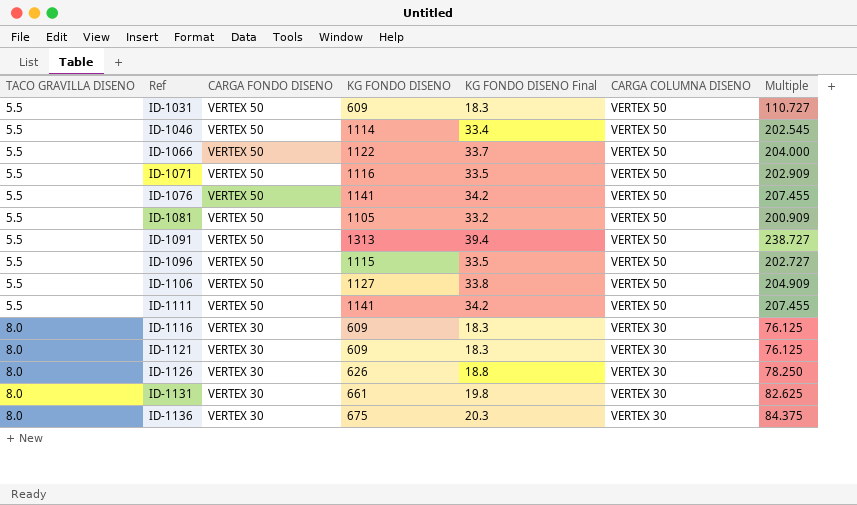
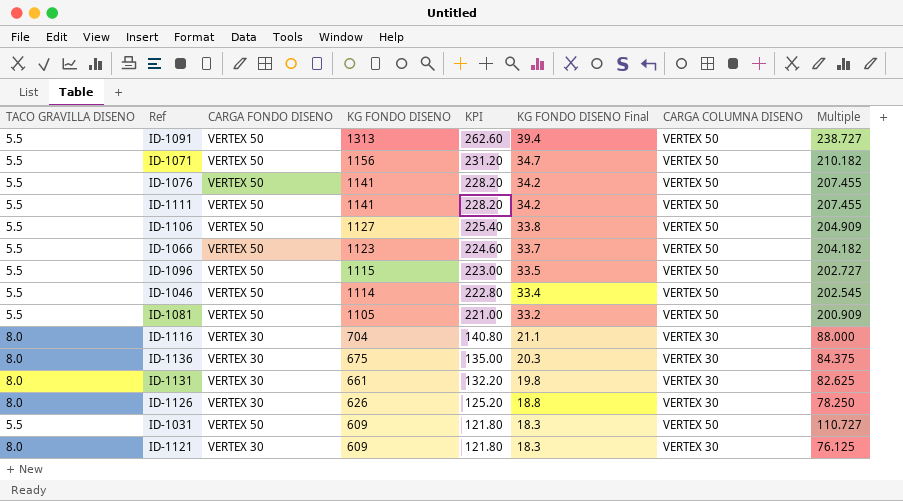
row order: TACO GRAVILLA DISENO ascending -> KG FONDO DISENO descending
column KPI | formula: none -> [KG FONDO DISENO] * 0.2
ID-1071 | KG FONDO DISENO: 1116 -> 1156
ID-1071 | KG FONDO DISENO Final: 33.5 -> 34.7
ID-1071 | Multiple: 202.909 -> 210.182
ID-1066 | KG FONDO DISENO: 1122 -> 1123
ID-1066 | Multiple: 204.000 -> 204.182
ID-1116 | KG FONDO DISENO: 609 -> 704
ID-1116 | KG FONDO DISENO Final: 18.3 -> 21.1
ID-1116 | Multiple: 76.125 -> 88.000

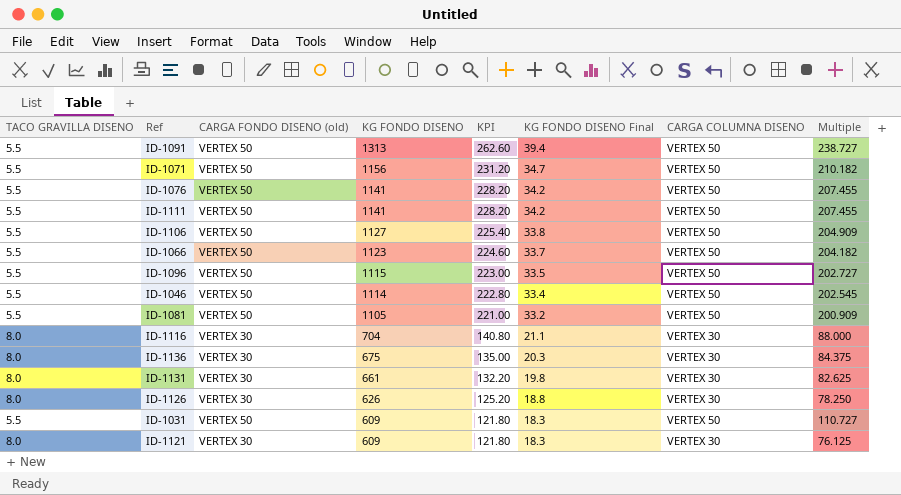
column name: CARGA FONDO DISENO -> CARGA FONDO DISENO (old)

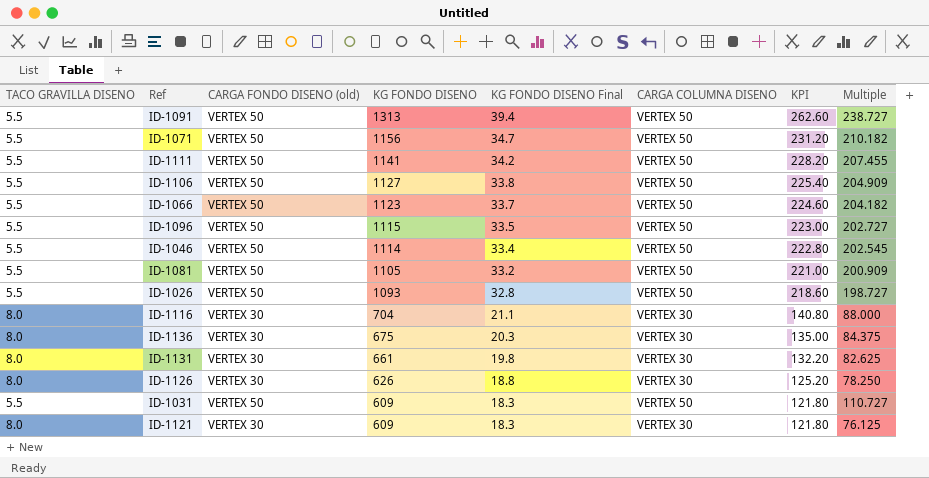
column KPI | position: 5 -> 7
row ID-1076: 5.5 | VERTEX 50 | 1141 | 228.20 | 34.2 | VERTEX 50 | 207.455 -> none
row ID-1026: none -> 5.5 | VERTEX 50 | 1093 | 32.8 | VERTEX 50 | 218.60 | 198.727

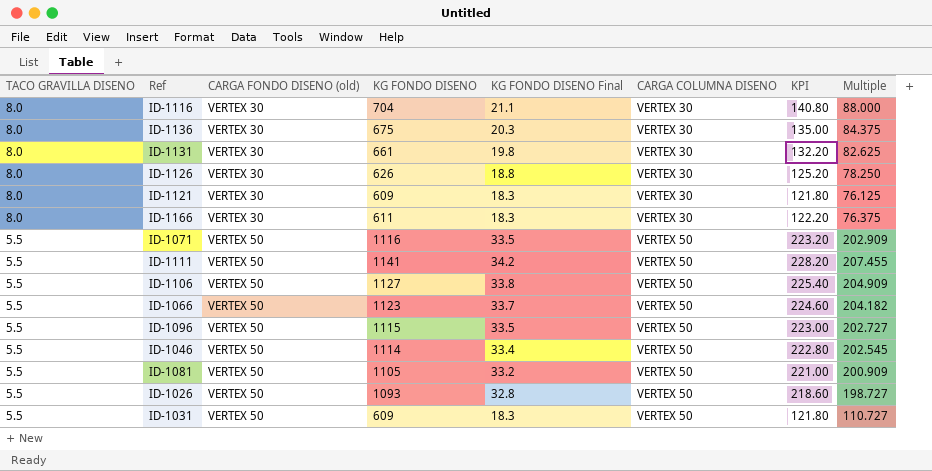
row order: KG FONDO DISENO descending -> TACO GRAVILLA DISENO descending
row ID-1091: 5.5 | VERTEX 50 | 1313 | 39.4 | VERTEX 50 | 262.60 | 238.727 -> none
row ID-1166: none -> 8.0 | VERTEX 30 | 611 | 18.3 | VERTEX 30 | 122.20 | 76.375
ID-1071 | KG FONDO DISENO: 1156 -> 1116
ID-1071 | KG FONDO DISENO Final: 34.7 -> 33.5
ID-1071 | KPI: 231.20 -> 223.20
ID-1071 | Multiple: 210.182 -> 202.909

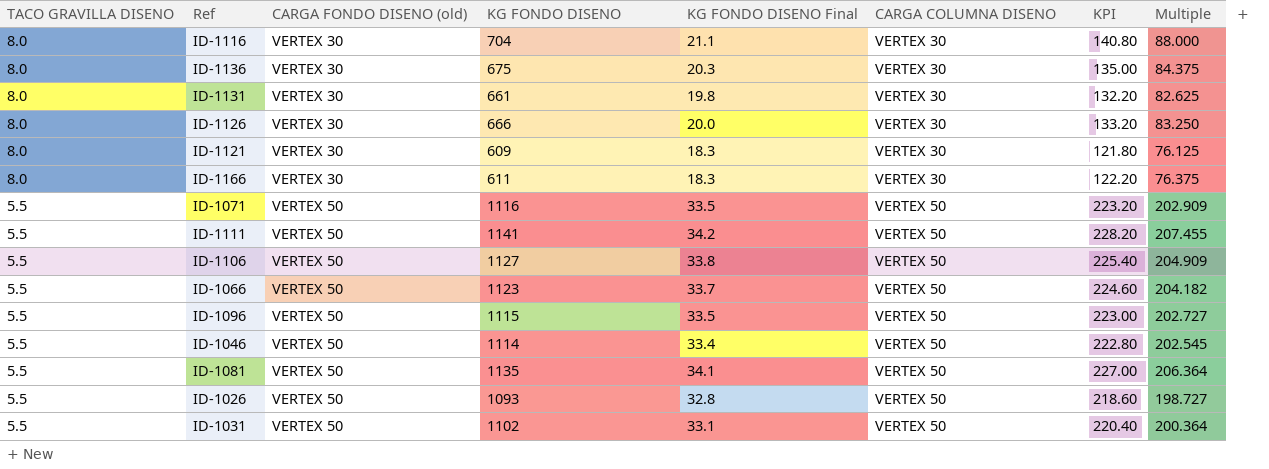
ID-1126 | KG FONDO DISENO: 626 -> 666
ID-1126 | KG FONDO DISENO Final: 18.8 -> 20.0
ID-1126 | KPI: 125.20 -> 133.20
ID-1126 | Multiple: 78.250 -> 83.250
ID-1081 | KG FONDO DISENO: 1105 -> 1135
ID-1081 | KG FONDO DISENO Final: 33.2 -> 34.1
ID-1081 | KPI: 221.00 -> 227.00
ID-1081 | Multiple: 200.909 -> 206.364
ID-1031 | KG FONDO DISENO: 609 -> 1102
ID-1031 | KG FONDO DISENO Final: 18.3 -> 33.1
ID-1031 | KPI: 121.80 -> 220.40
ID-1031 | Multiple: 110.727 -> 200.364

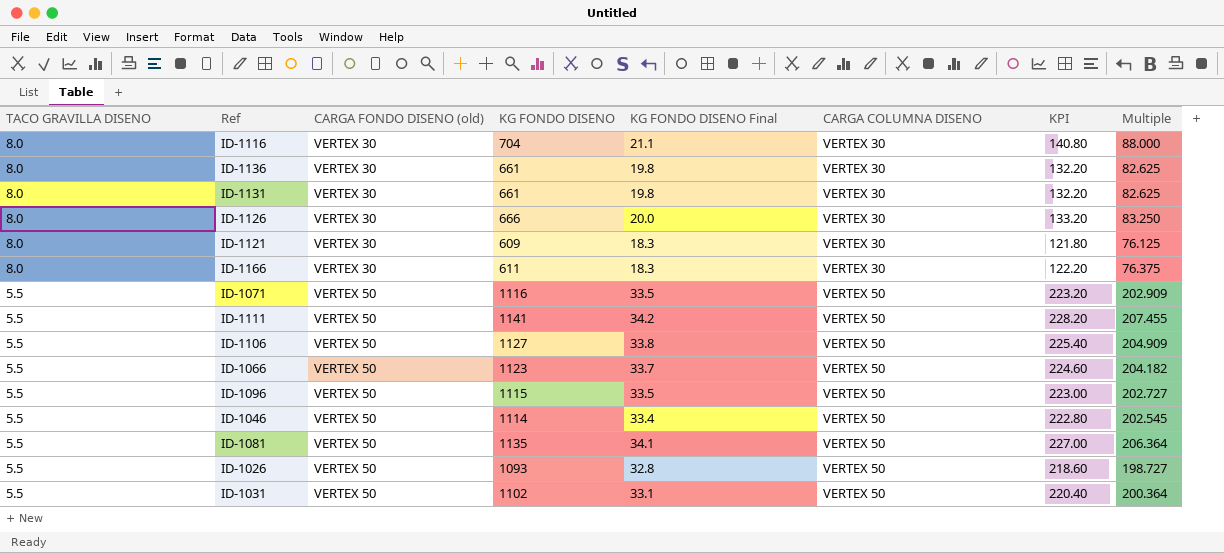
ID-1136 | KG FONDO DISENO: 675 -> 661
ID-1136 | KG FONDO DISENO Final: 20.3 -> 19.8
ID-1136 | KPI: 135.00 -> 132.20
ID-1136 | Multiple: 84.375 -> 82.625

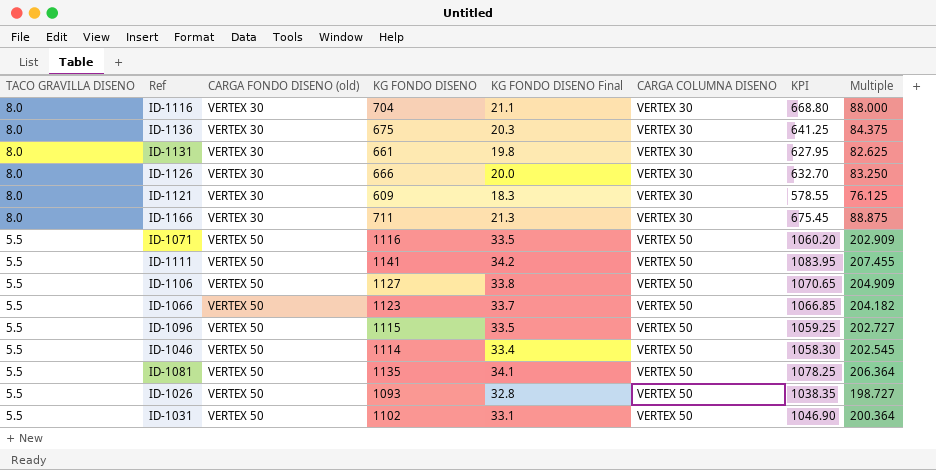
column KPI | formula: [KG FONDO DISENO] * 0.2 -> [KG FONDO DISENO] * 0.95
ID-1136 | KG FONDO DISENO: 661 -> 675
ID-1136 | KG FONDO DISENO Final: 19.8 -> 20.3
ID-1136 | Multiple: 82.625 -> 84.375
ID-1166 | KG FONDO DISENO: 611 -> 711
ID-1166 | KG FONDO DISENO Final: 18.3 -> 21.3
ID-1166 | Multiple: 76.375 -> 88.875

